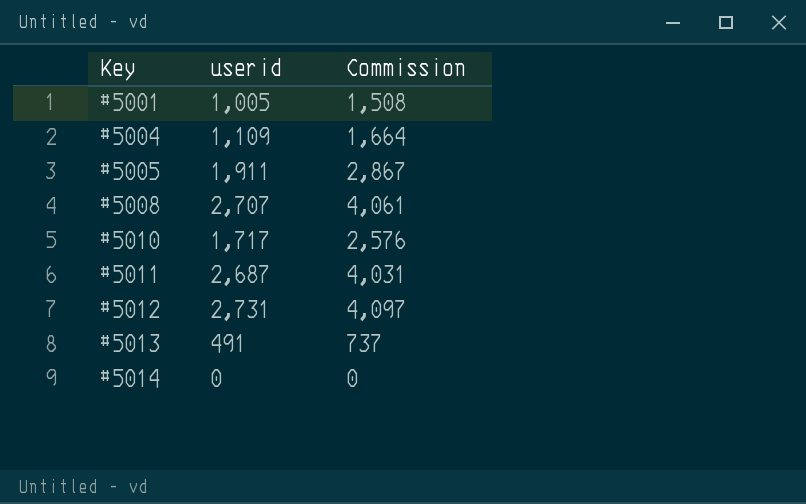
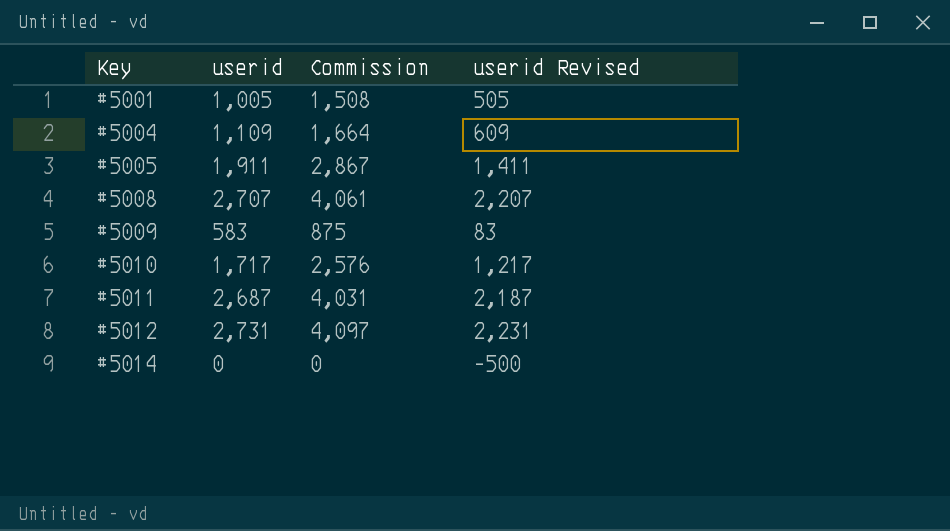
column userid Revised | formula: none -> [userid] - 500
row #5013: 491 | 737 -> none
row #5009: none -> 583 | 875 | 83

